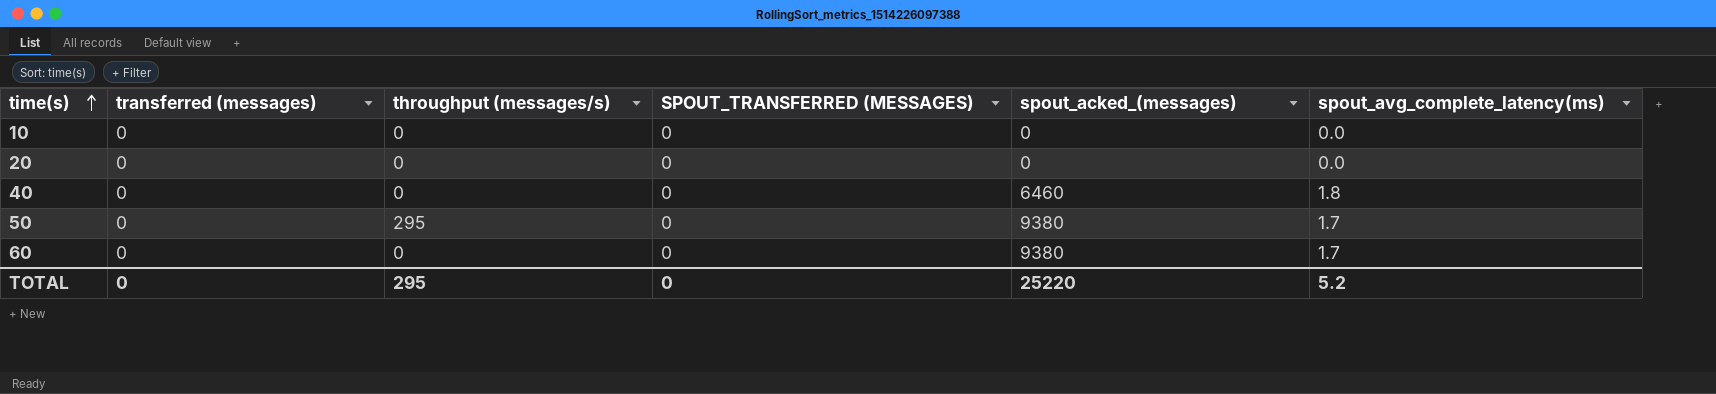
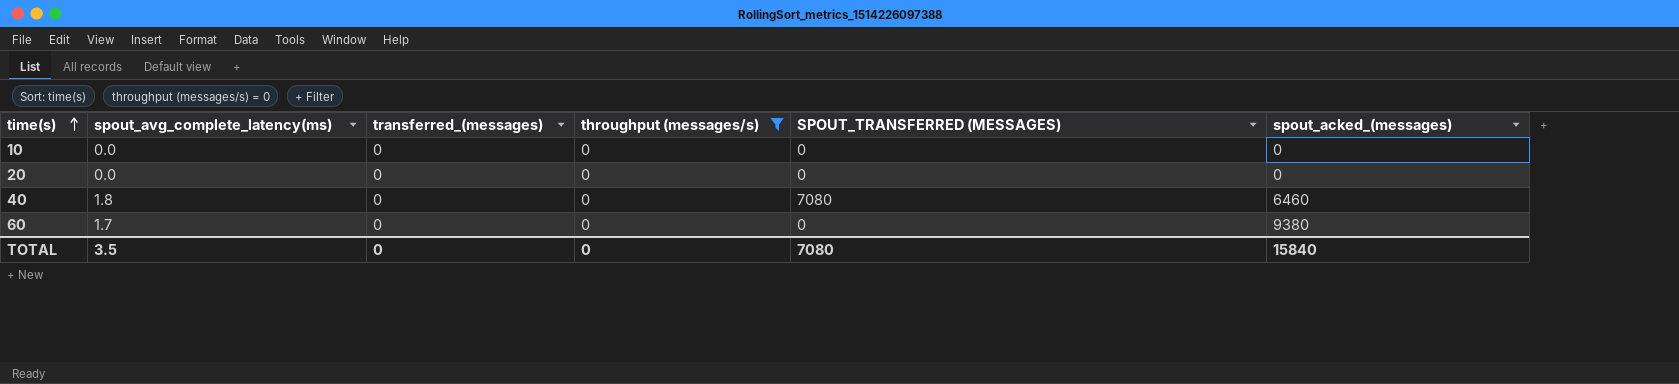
filter: none -> throughput (messages/s) = 0
column spout_avg_complete_latency(ms) | position: 6 -> 2
column name: transferred (messages) -> transferred_(messages)
40 | SPOUT_TRANSFERRED (MESSAGES): 0 -> 7080
TOTAL | spout_avg_complete_latency(ms): 5.2 -> 3.5
TOTAL | throughput (messages/s): 295 -> 0
TOTAL | SPOUT_TRANSFERRED (MESSAGES): 0 -> 7080
TOTAL | spout_acked_(messages): 25220 -> 15840

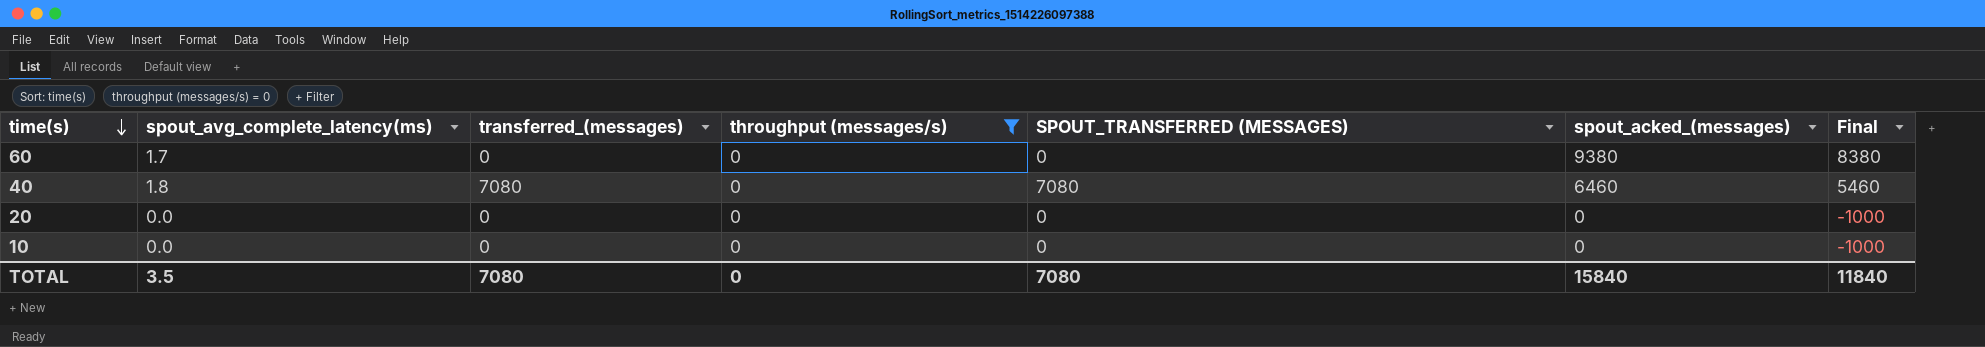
row order: time(s) ascending -> time(s) descending
column Final | formula: none -> [spout_acked_(messages)] - 1000
40 | transferred_(messages): 0 -> 7080
TOTAL | transferred_(messages): 0 -> 7080

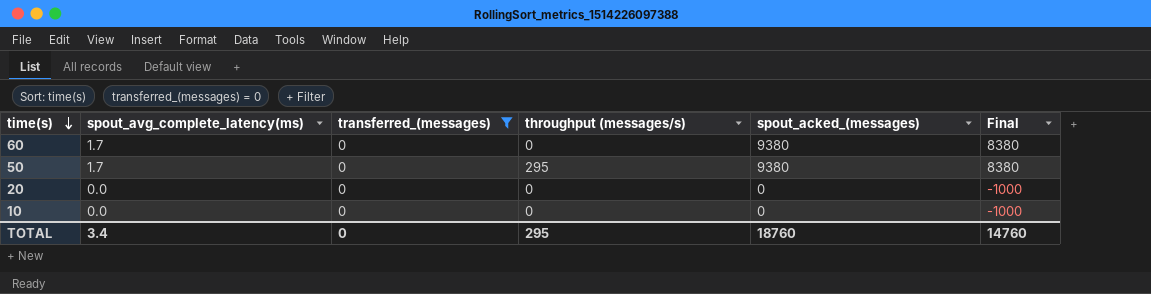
filter: throughput (messages/s) = 0 -> transferred_(messages) = 0
column SPOUT_TRANSFERRED (MESSAGES) | position: 5 -> none
TOTAL | spout_avg_complete_latency(ms): 3.5 -> 3.4
TOTAL | transferred_(messages): 7080 -> 0
TOTAL | throughput (messages/s): 0 -> 295
TOTAL | spout_acked_(messages): 15840 -> 18760
TOTAL | Final: 11840 -> 14760

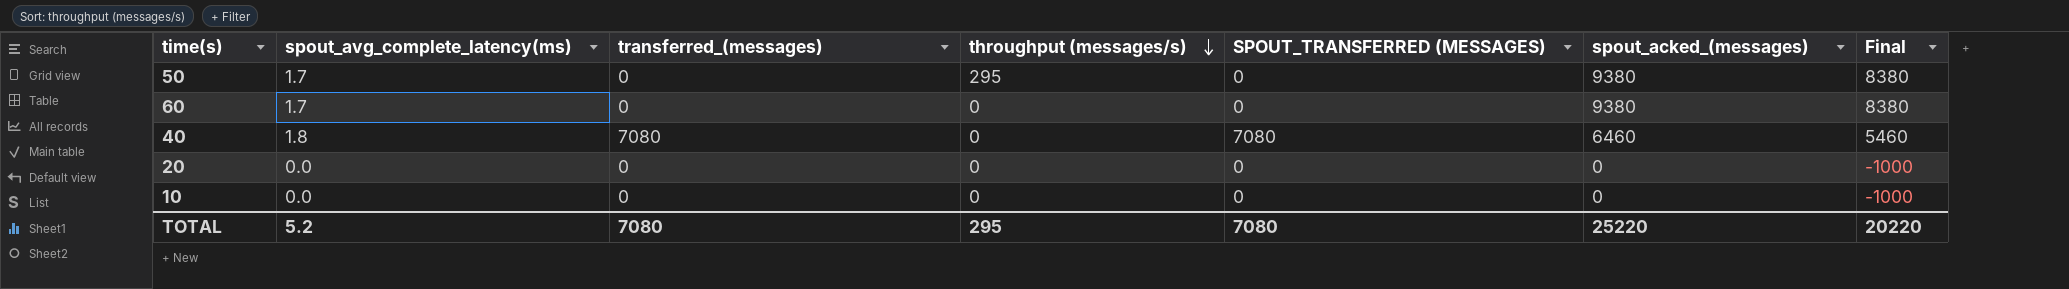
filter: transferred_(messages) = 0 -> none
row order: time(s) descending -> throughput (messages/s) descending
column SPOUT_TRANSFERRED (MESSAGES) | position: none -> 5
TOTAL | spout_avg_complete_latency(ms): 3.4 -> 5.2
TOTAL | transferred_(messages): 0 -> 7080
TOTAL | spout_acked_(messages): 18760 -> 25220
TOTAL | Final: 14760 -> 20220

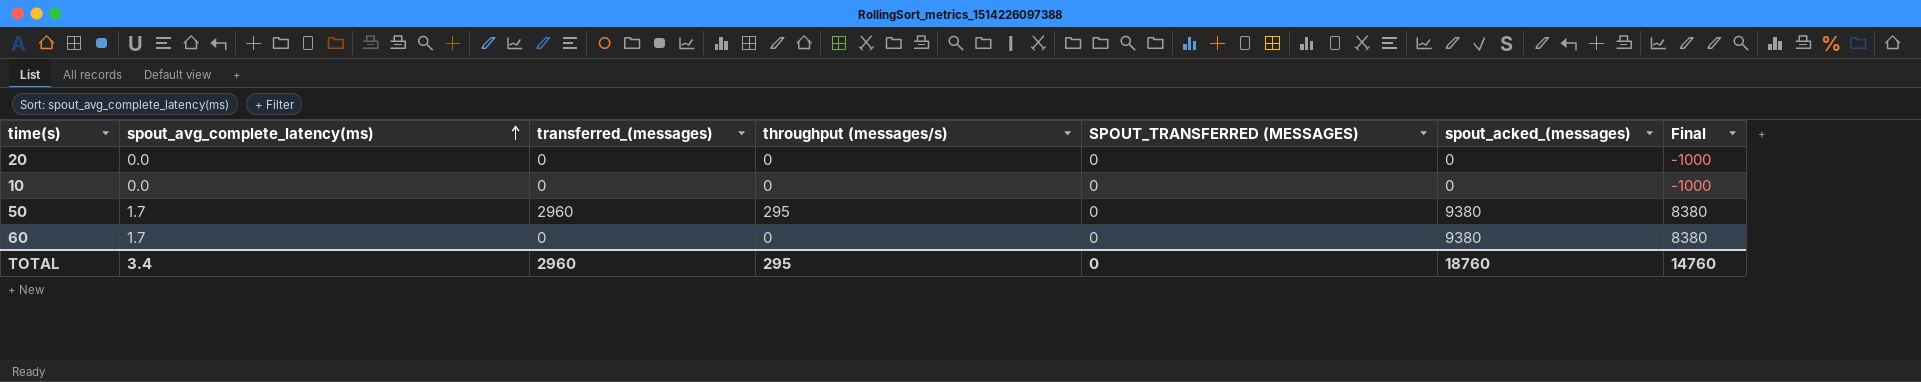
row order: throughput (messages/s) descending -> spout_avg_complete_latency(ms) ascending
row 40: 1.8 | 7080 | 0 | 7080 | 6460 | 5460 -> none
50 | transferred_(messages): 0 -> 2960
TOTAL | spout_avg_complete_latency(ms): 5.2 -> 3.4
TOTAL | transferred_(messages): 7080 -> 2960
TOTAL | SPOUT_TRANSFERRED (MESSAGES): 7080 -> 0
TOTAL | spout_acked_(messages): 25220 -> 18760
TOTAL | Final: 20220 -> 14760

